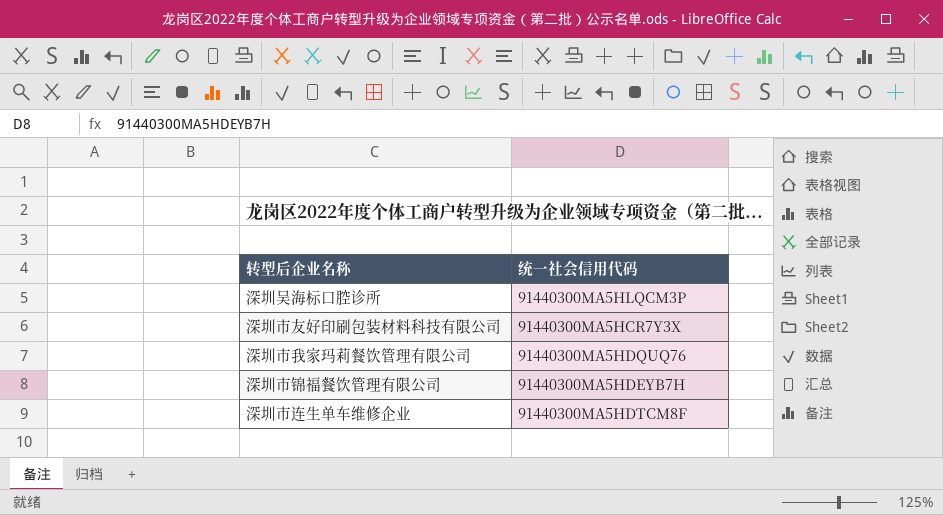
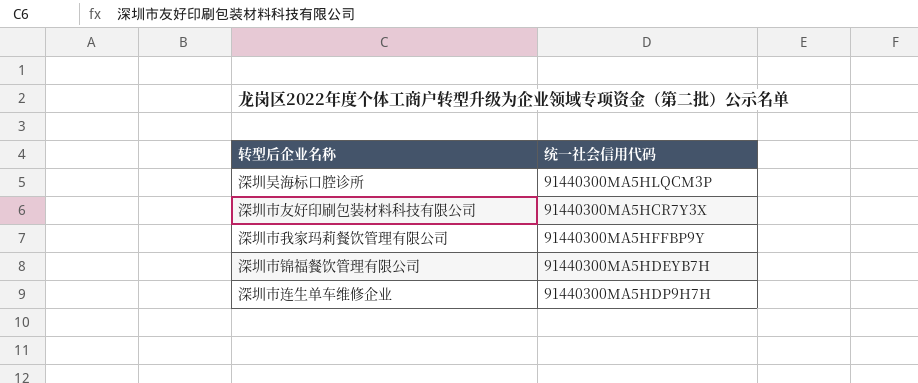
深圳市我家玛莉餐饮管理有限公司 | 统一社会信用代码: 91440300MA5HDQUQ76 -> 91440300MA5HFFBP9Y
深圳市连生单车维修企业 | 统一社会信用代码: 91440300MA5HDTCM8F -> 91440300MA5HDP9H7H

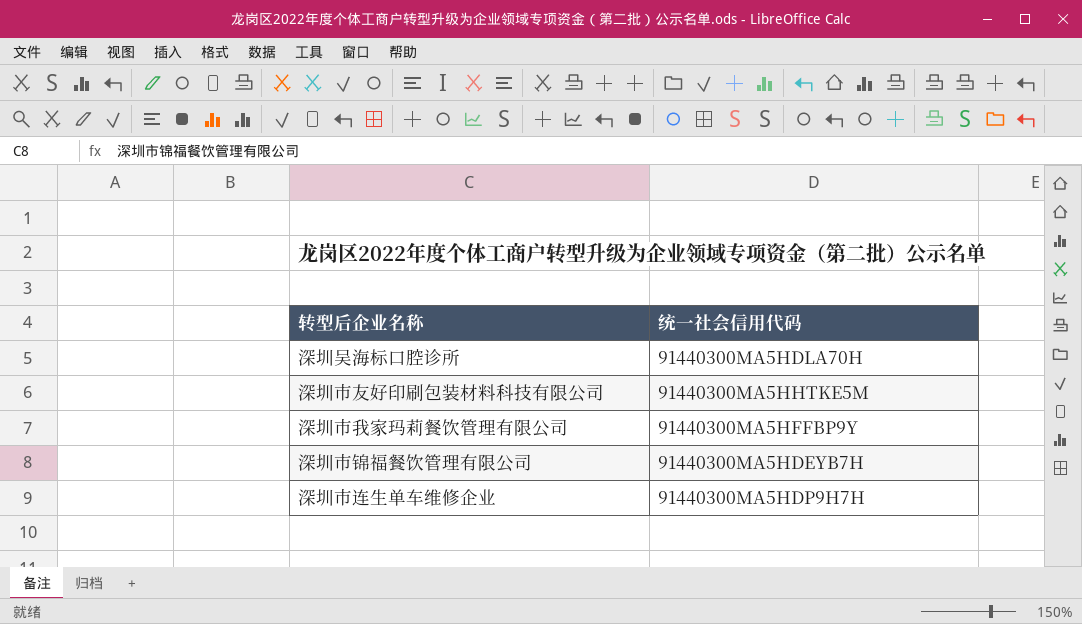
深圳吴海标口腔诊所 | 统一社会信用代码: 91440300MA5HLQCM3P -> 91440300MA5HDLA70H
深圳市友好印刷包装材料科技有限公司 | 统一社会信用代码: 91440300MA5HCR7Y3X -> 91440300MA5HHTKE5M

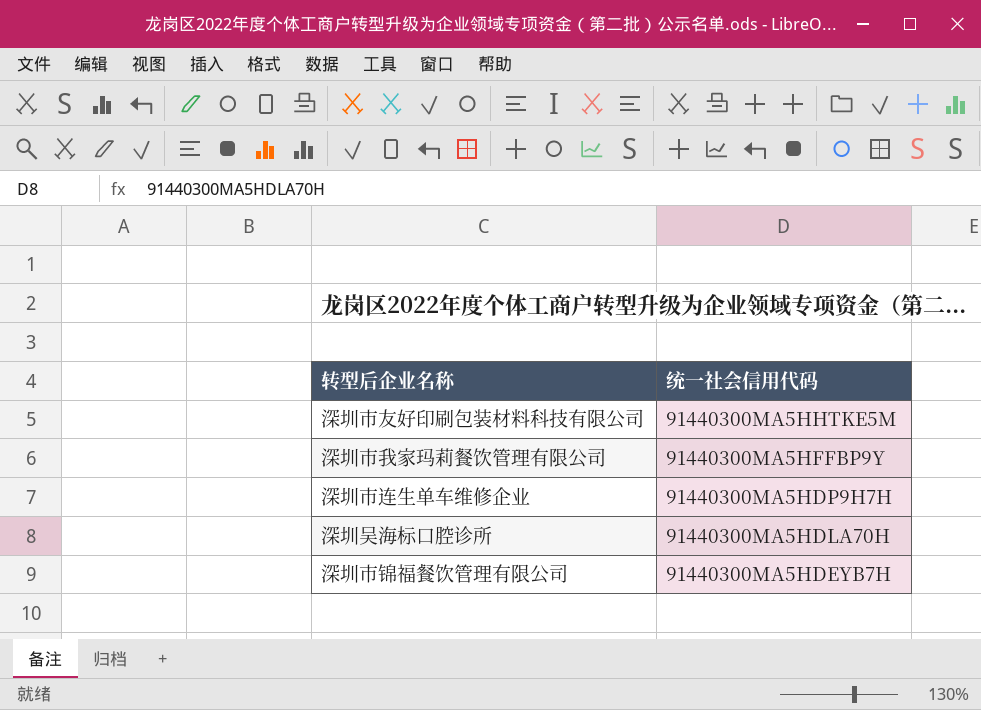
row order: none -> 统一社会信用代码 descending

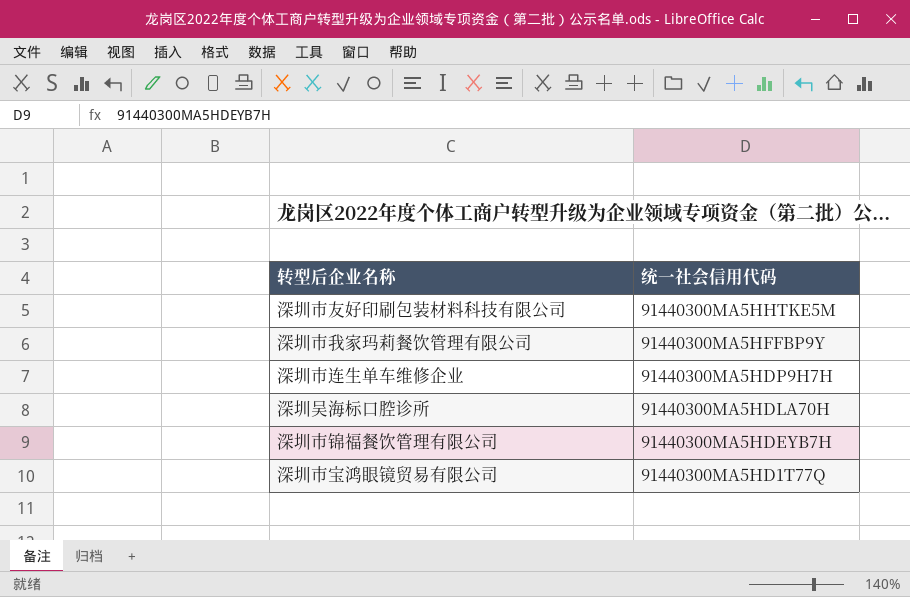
row 深圳市宝鸿眼镜贸易有限公司: none -> 91440300MA5HD1T77Q

